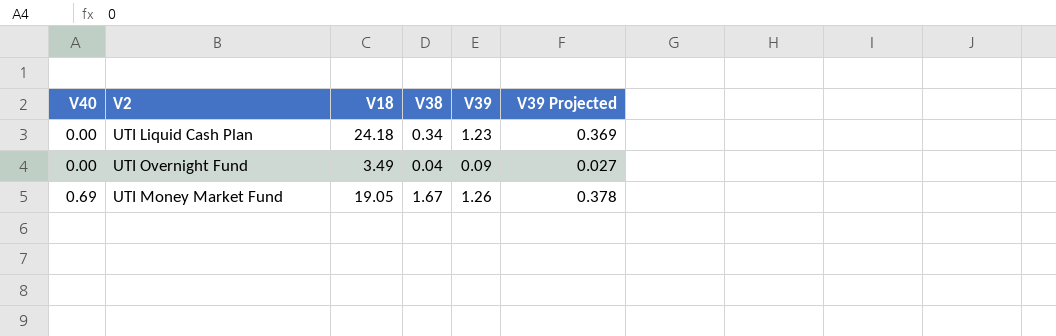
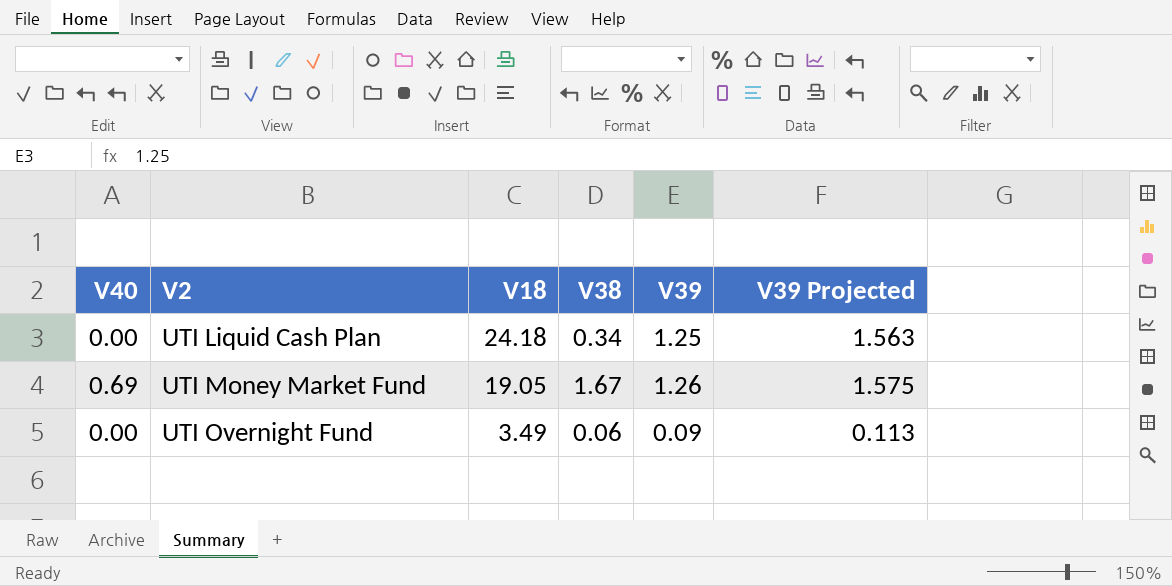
row order: V40 ascending -> V2 ascending
column V39 Projected | formula: [V39] * 0.3 -> [V39] * 1.25
UTI Liquid Cash Plan | V39: 1.23 -> 1.25
UTI Overnight Fund | V38: 0.04 -> 0.06

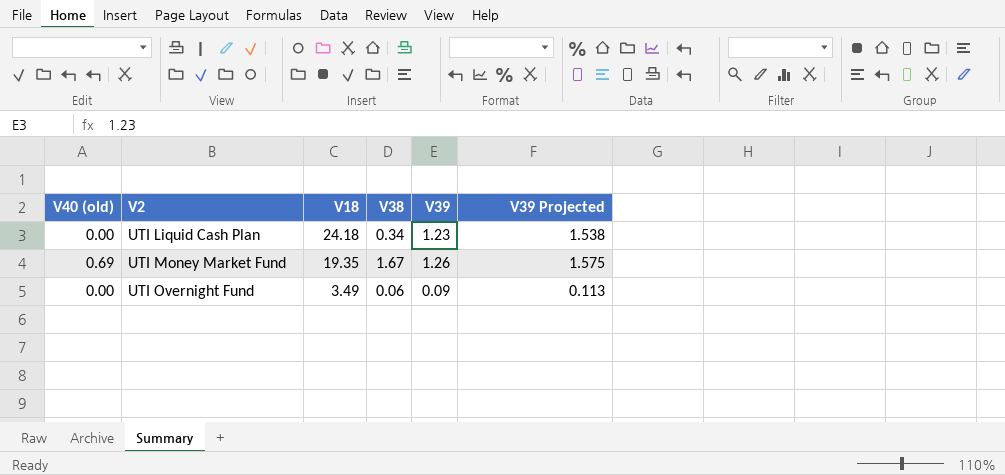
column name: V40 -> V40 (old)
UTI Liquid Cash Plan | V39: 1.25 -> 1.23
UTI Liquid Cash Plan | V39 Projected: 1.563 -> 1.538
UTI Money Market Fund | V18: 19.05 -> 19.35

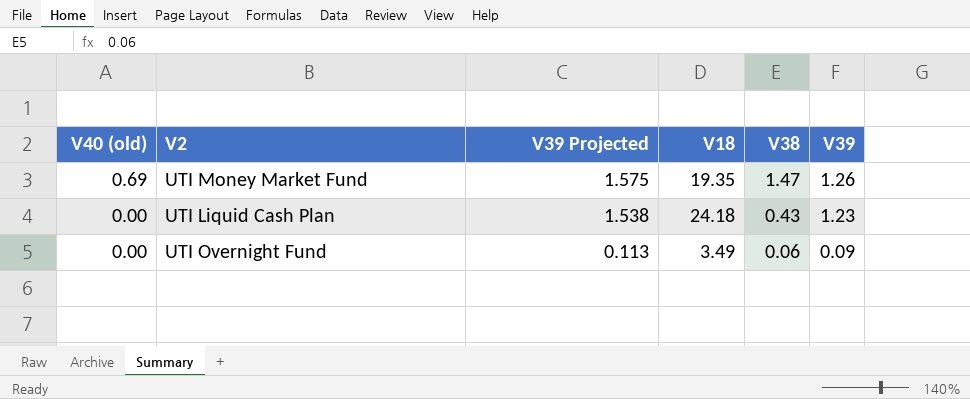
row order: V2 ascending -> V40 (old) descending
column V39 Projected | position: 6 -> 3
UTI Money Market Fund | V38: 1.67 -> 1.47
UTI Liquid Cash Plan | V38: 0.34 -> 0.43

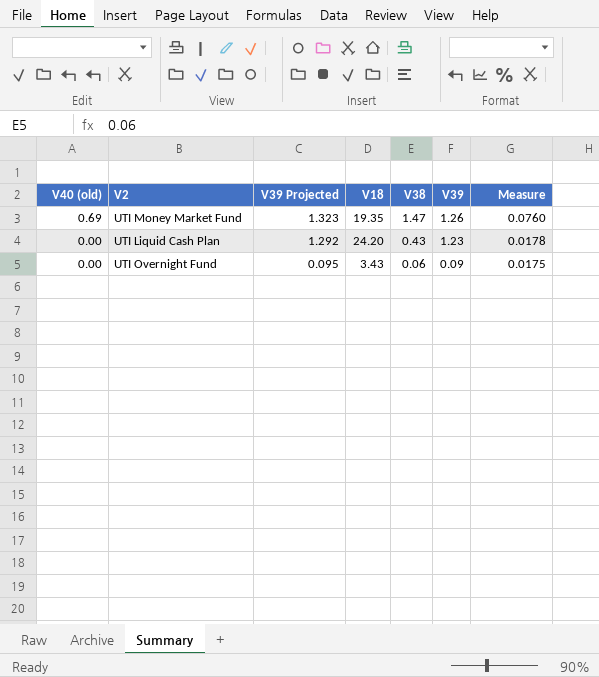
column V39 Projected | formula: [V39] * 1.25 -> [V39] * 1.05
column Measure | formula: none -> [V38] / [V18]
UTI Liquid Cash Plan | V18: 24.18 -> 24.20
UTI Overnight Fund | V18: 3.49 -> 3.43

